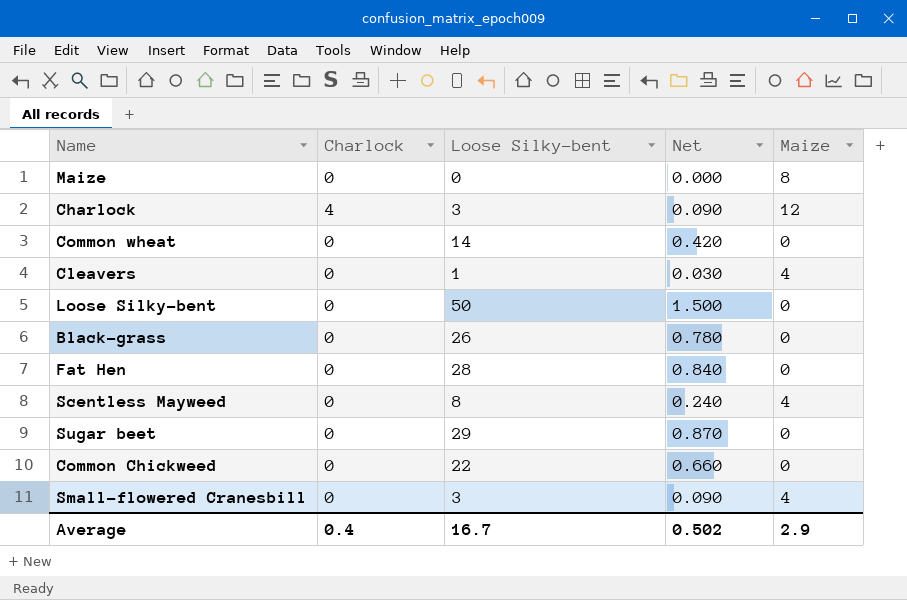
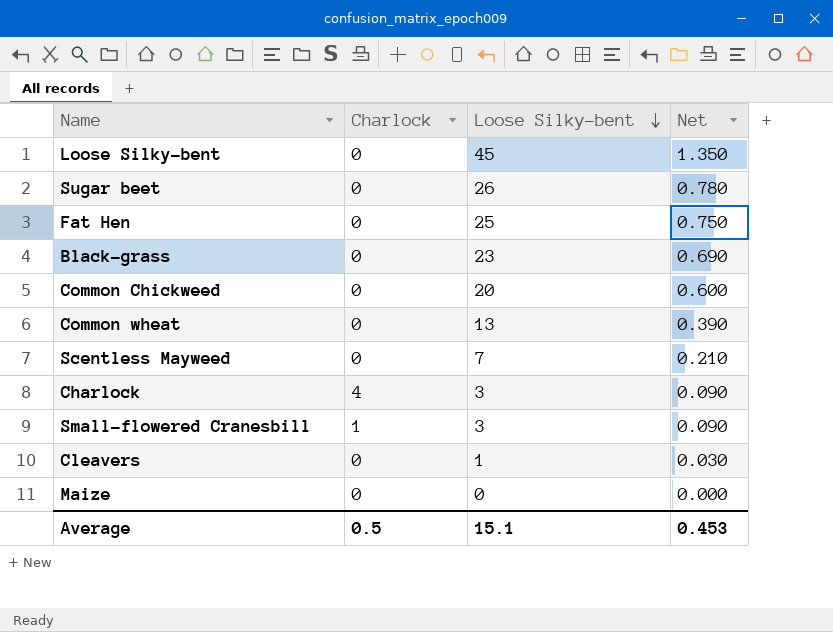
row order: none -> Loose Silky-bent descending
column Maize | position: 5 -> none
Loose Silky-bent | Loose Silky-bent: 50 -> 45
Loose Silky-bent | Net: 1.500 -> 1.350
Sugar beet | Loose Silky-bent: 29 -> 26
Sugar beet | Net: 0.870 -> 0.780
Fat Hen | Loose Silky-bent: 28 -> 25
Fat Hen | Net: 0.840 -> 0.750
Black-grass | Loose Silky-bent: 26 -> 23
Black-grass | Net: 0.780 -> 0.690
Common Chickweed | Loose Silky-bent: 22 -> 20
Common Chickweed | Net: 0.660 -> 0.600
Common wheat | Loose Silky-bent: 14 -> 13
Common wheat | Net: 0.420 -> 0.390
Scentless Mayweed | Loose Silky-bent: 8 -> 7
Scentless Mayweed | Net: 0.240 -> 0.210
Small-flowered Cranesbill | Charlock: 0 -> 1
Average | Charlock: 0.4 -> 0.5
Average | Loose Silky-bent: 16.7 -> 15.1
Average | Net: 0.502 -> 0.453

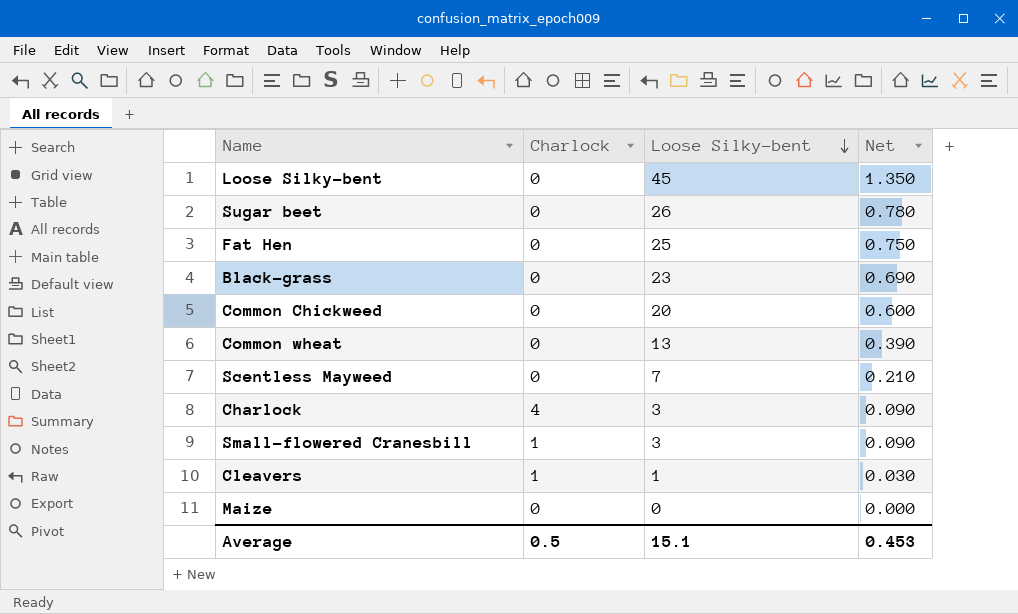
Cleavers | Charlock: 0 -> 1

